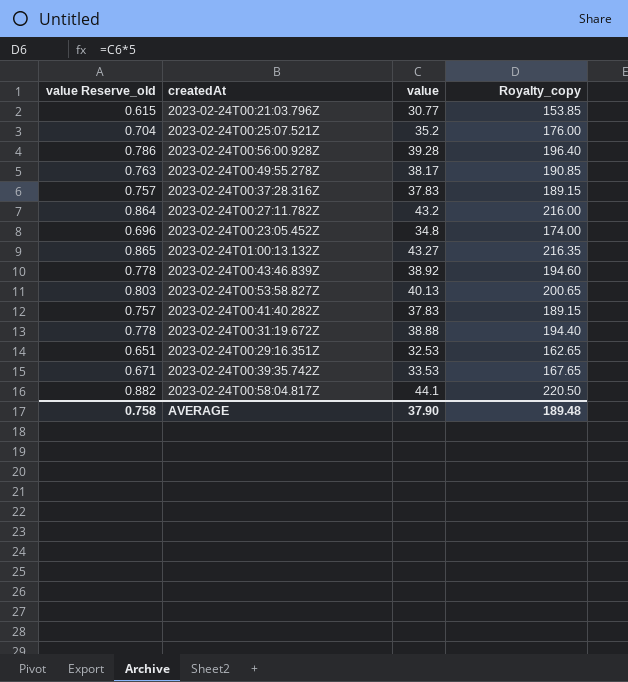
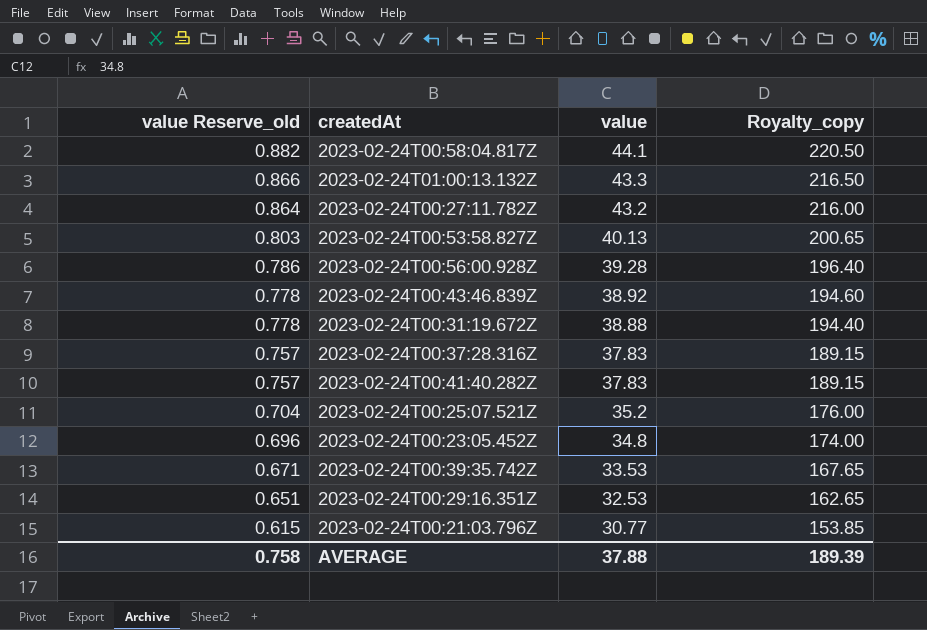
row order: none -> value Reserve_old descending
row 2023-02-24T00:49:55.278Z: 0.763 | 38.17 | 190.85 -> none
2023-02-24T01:00:13.132Z | value Reserve_old: 0.865 -> 0.866
2023-02-24T01:00:13.132Z | value: 43.27 -> 43.3
2023-02-24T01:00:13.132Z | Royalty_copy: 216.35 -> 216.50
AVERAGE | value: 37.90 -> 37.88
AVERAGE | Royalty_copy: 189.48 -> 189.39

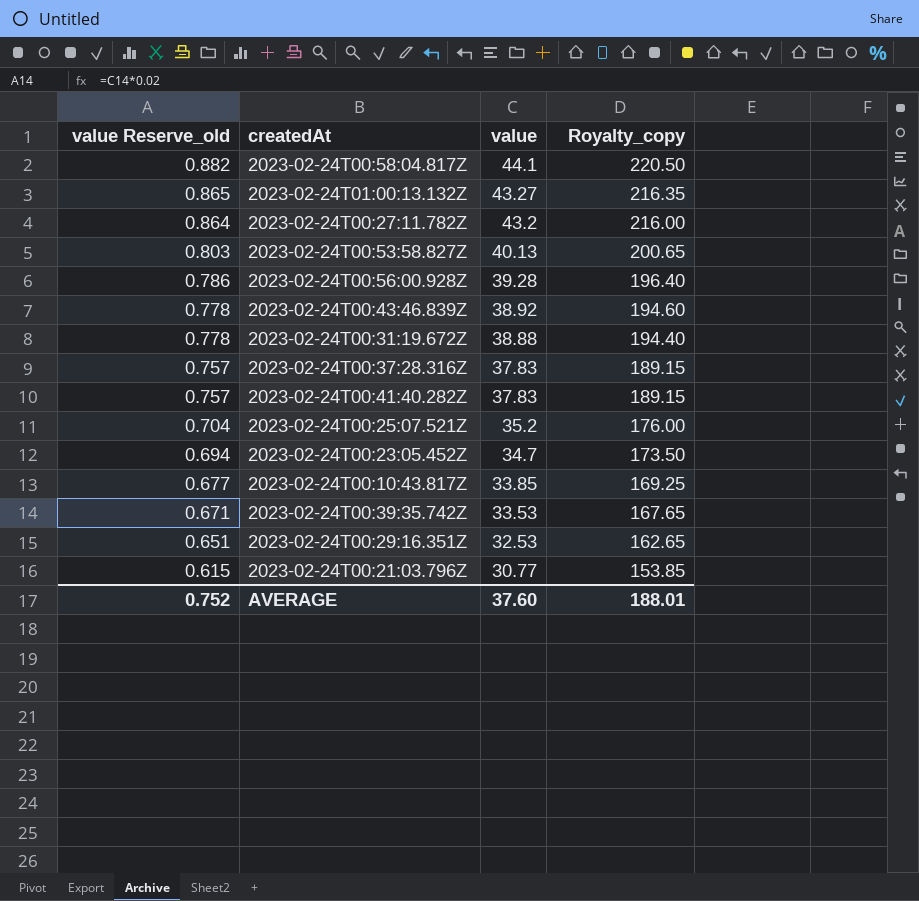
2023-02-24T01:00:13.132Z | value Reserve_old: 0.866 -> 0.865
2023-02-24T01:00:13.132Z | value: 43.3 -> 43.27
2023-02-24T01:00:13.132Z | Royalty_copy: 216.50 -> 216.35
2023-02-24T00:23:05.452Z | value Reserve_old: 0.696 -> 0.694
2023-02-24T00:23:05.452Z | value: 34.8 -> 34.7
2023-02-24T00:23:05.452Z | Royalty_copy: 174.00 -> 173.50
row 2023-02-24T00:10:43.817Z: none -> 0.677 | 33.85 | 169.25
AVERAGE | value Reserve_old: 0.758 -> 0.752
AVERAGE | value: 37.88 -> 37.60
AVERAGE | Royalty_copy: 189.39 -> 188.01

